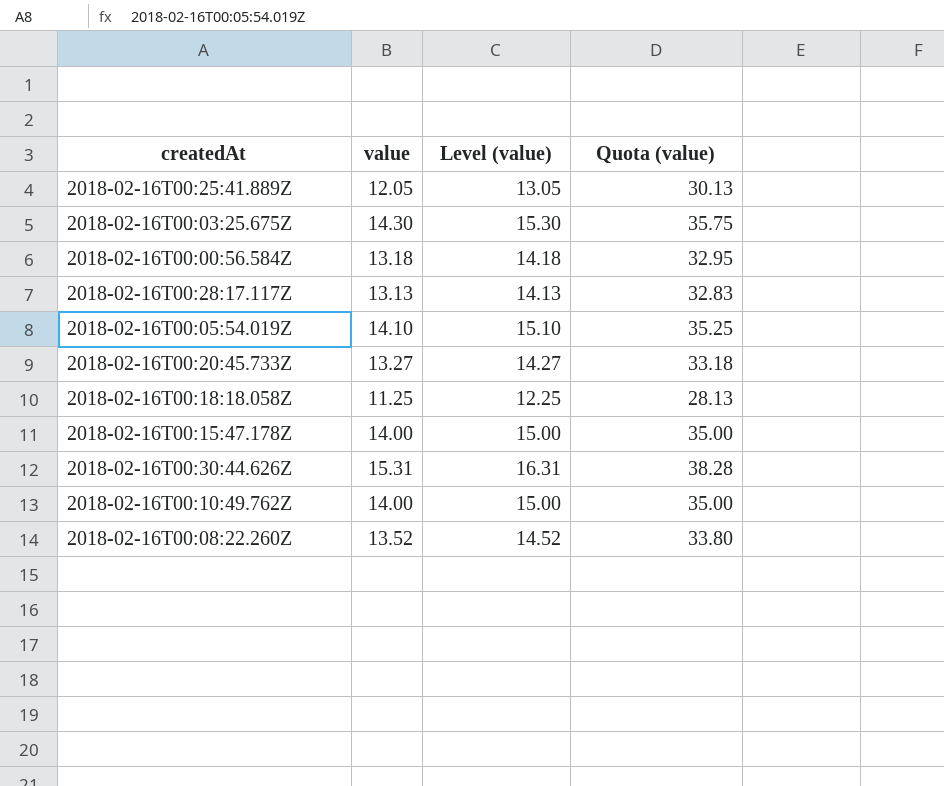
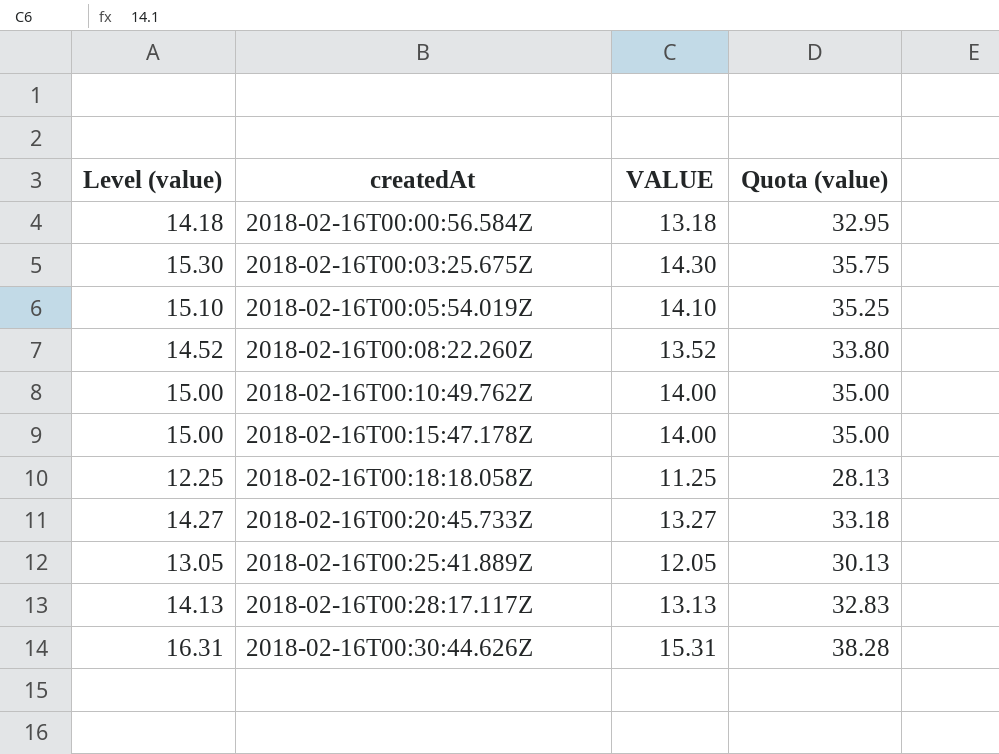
row order: none -> createdAt ascending
column Level (value) | position: 3 -> 1
column name: value -> VALUE

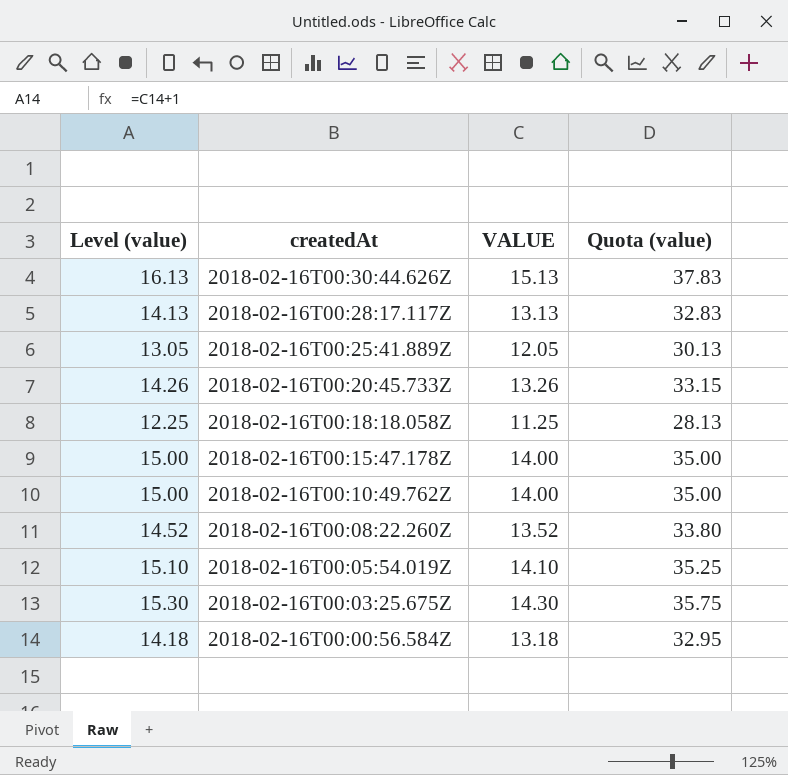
row order: createdAt ascending -> createdAt descending
2018-02-16T00:30:44.626Z | Level (value): 16.31 -> 16.13
2018-02-16T00:30:44.626Z | VALUE: 15.31 -> 15.13
2018-02-16T00:30:44.626Z | Quota (value): 38.28 -> 37.83
2018-02-16T00:20:45.733Z | Level (value): 14.27 -> 14.26
2018-02-16T00:20:45.733Z | VALUE: 13.27 -> 13.26
2018-02-16T00:20:45.733Z | Quota (value): 33.18 -> 33.15

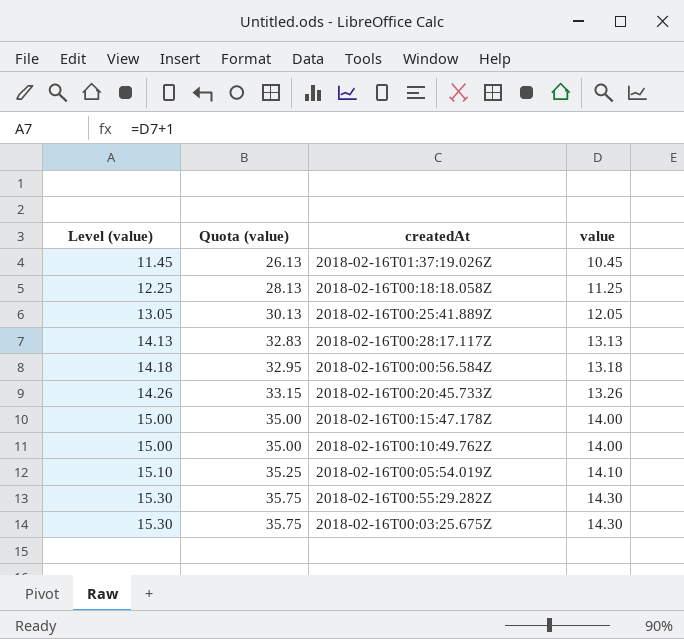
row order: createdAt descending -> Level (value) ascending
column Quota (value) | position: 4 -> 2
column name: VALUE -> value
row 2018-02-16T00:30:44.626Z: 16.13 | 15.13 | 37.83 -> none
row 2018-02-16T00:08:22.260Z: 14.52 | 13.52 | 33.80 -> none
row 2018-02-16T01:37:19.026Z: none -> 11.45 | 26.13 | 10.45
row 2018-02-16T00:55:29.282Z: none -> 15.30 | 35.75 | 14.30

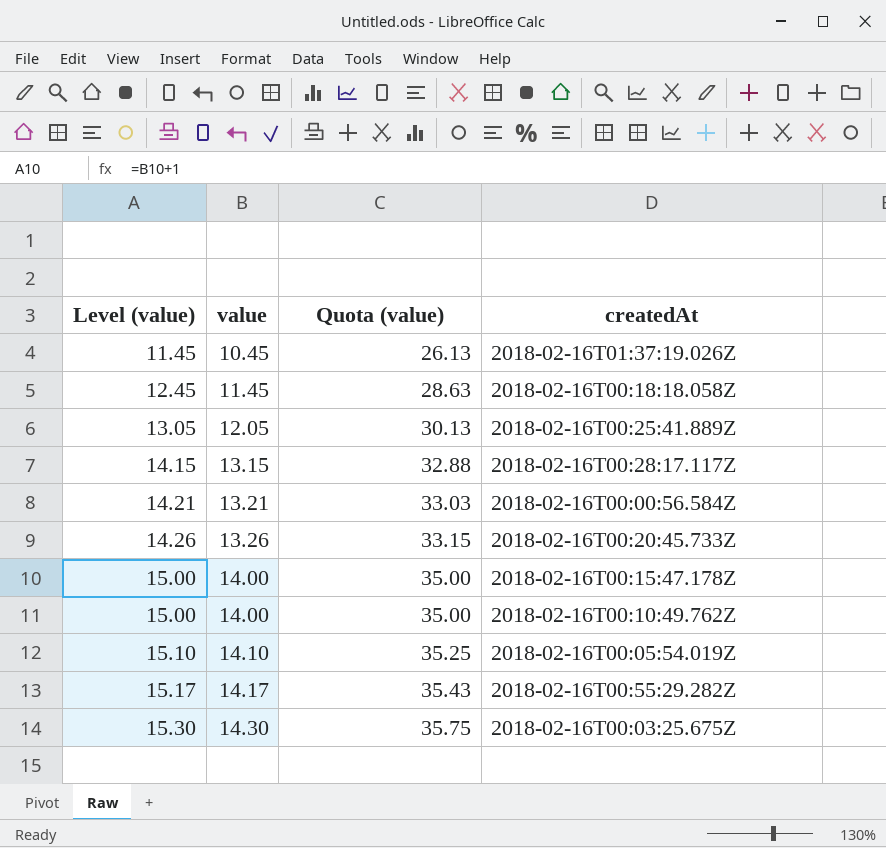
column value | position: 4 -> 2
2018-02-16T00:18:18.058Z | Level (value): 12.25 -> 12.45
2018-02-16T00:18:18.058Z | value: 11.25 -> 11.45
2018-02-16T00:18:18.058Z | Quota (value): 28.13 -> 28.63
2018-02-16T00:28:17.117Z | Level (value): 14.13 -> 14.15
2018-02-16T00:28:17.117Z | value: 13.13 -> 13.15
2018-02-16T00:28:17.117Z | Quota (value): 32.83 -> 32.88
2018-02-16T00:00:56.584Z | Level (value): 14.18 -> 14.21
2018-02-16T00:00:56.584Z | value: 13.18 -> 13.21
2018-02-16T00:00:56.584Z | Quota (value): 32.95 -> 33.03
2018-02-16T00:55:29.282Z | Level (value): 15.30 -> 15.17
2018-02-16T00:55:29.282Z | value: 14.30 -> 14.17
2018-02-16T00:55:29.282Z | Quota (value): 35.75 -> 35.43

